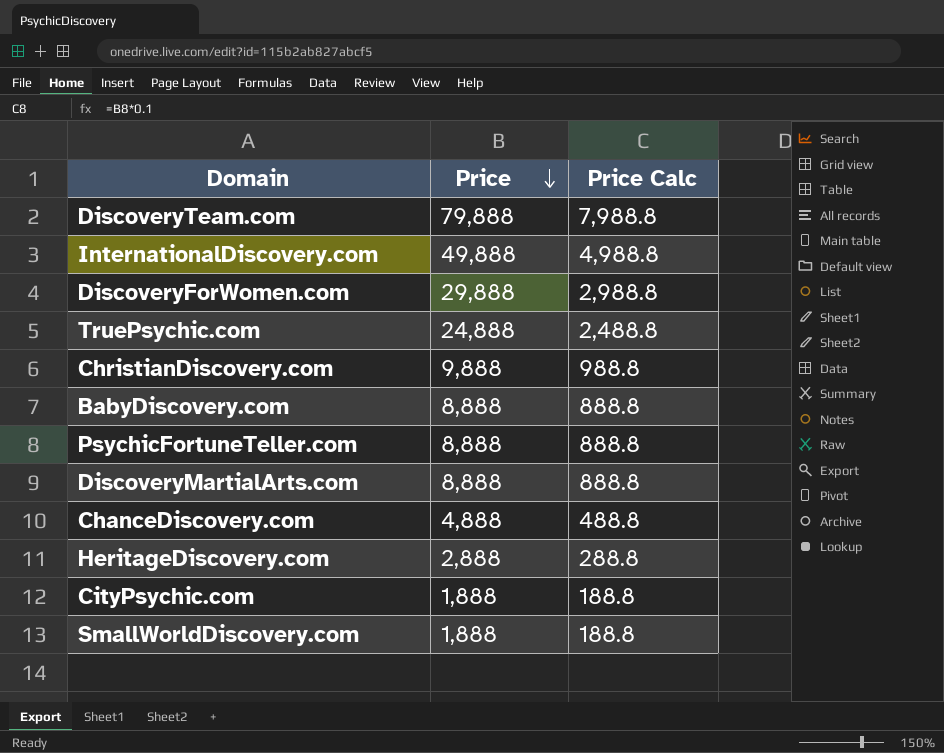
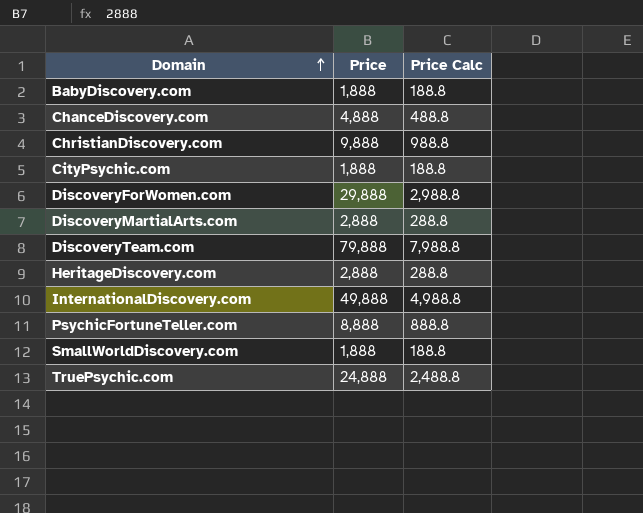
row order: Price descending -> Domain ascending
BabyDiscovery.com | Price: 8,888 -> 1,888
BabyDiscovery.com | Price Calc: 888.8 -> 188.8
DiscoveryMartialArts.com | Price: 8,888 -> 2,888
DiscoveryMartialArts.com | Price Calc: 888.8 -> 288.8

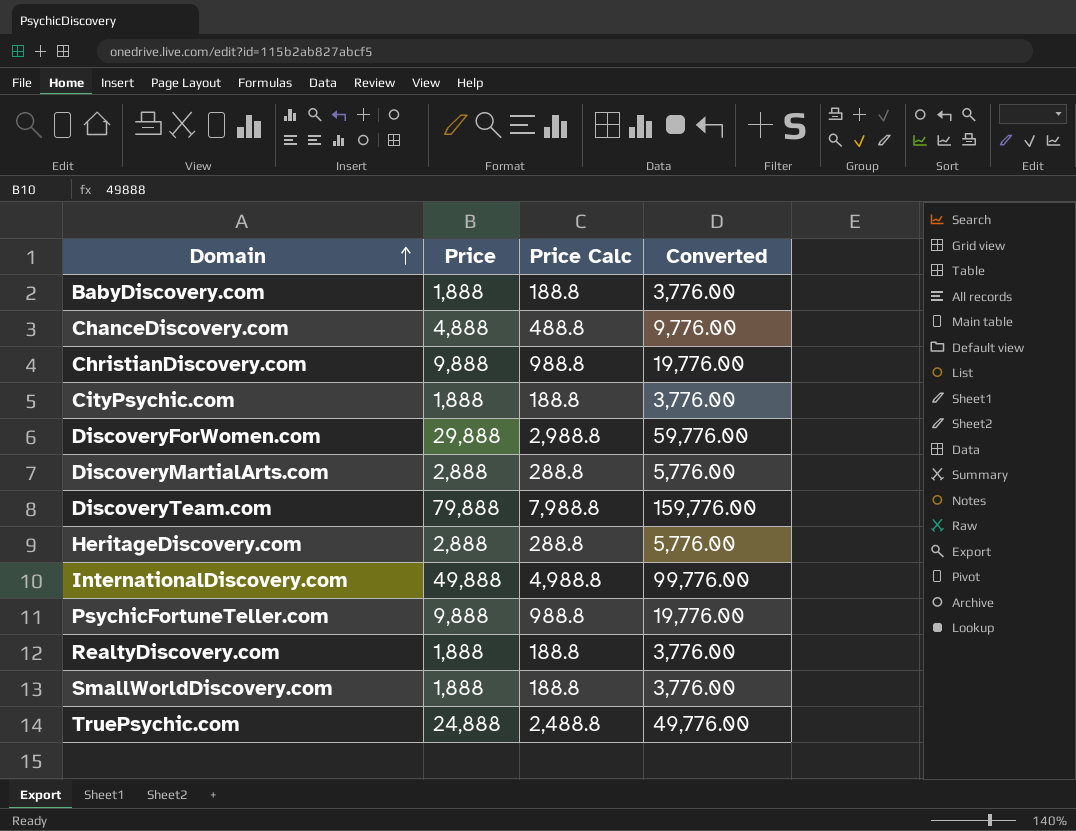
column Converted | formula: none -> [Price] * 2
PsychicFortuneTeller.com | Price: 8,888 -> 9,888
PsychicFortuneTeller.com | Price Calc: 888.8 -> 988.8
row RealtyDiscovery.com: none -> 1,888 | 188.8 | 3,776.00

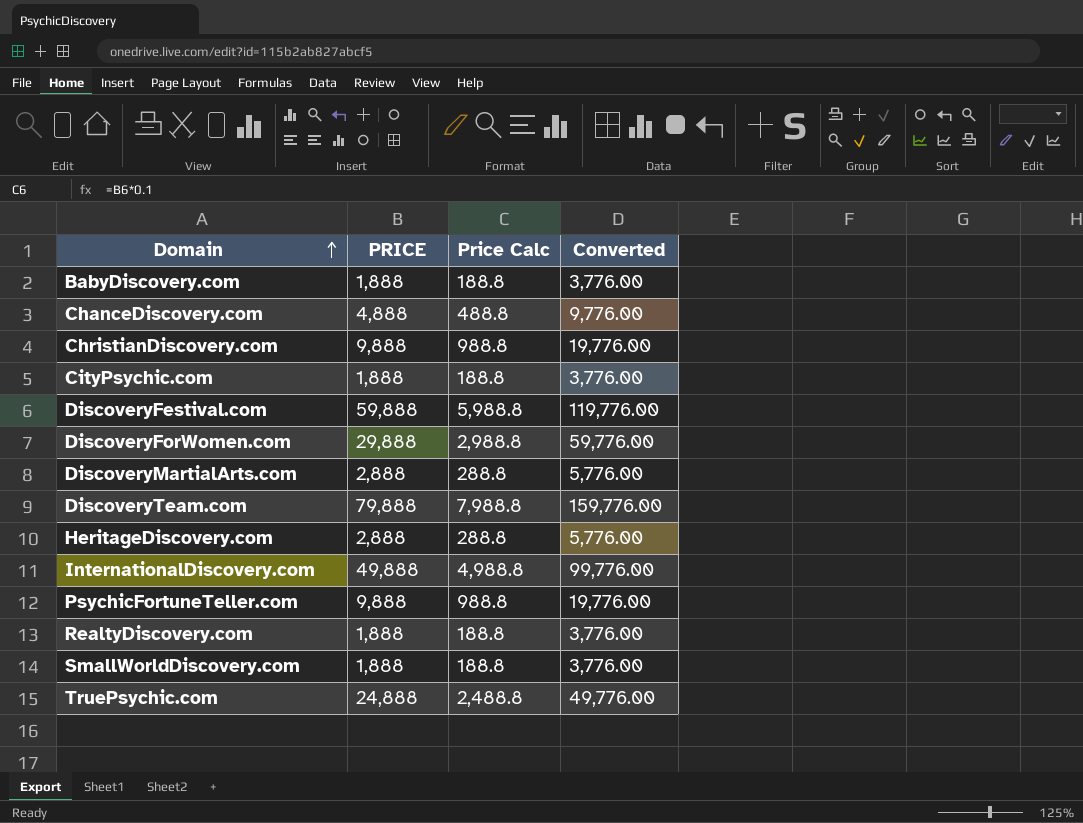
column name: Price -> PRICE
row DiscoveryFestival.com: none -> 59,888 | 5,988.8 | 119,776.00

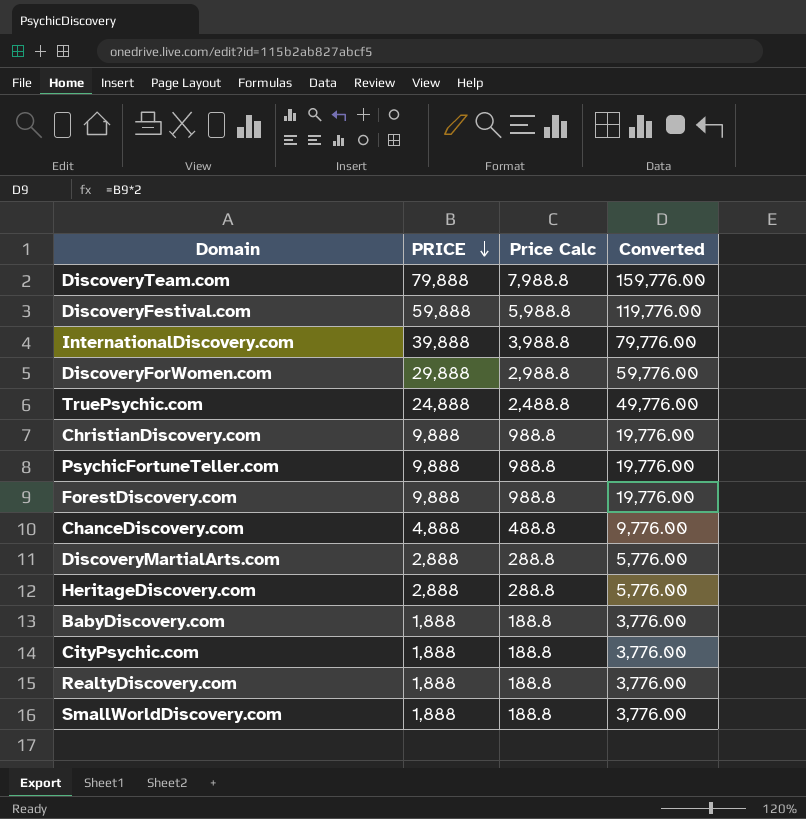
row order: Domain ascending -> PRICE descending
InternationalDiscovery.com | PRICE: 49,888 -> 39,888
InternationalDiscovery.com | Price Calc: 4,988.8 -> 3,988.8
InternationalDiscovery.com | Converted: 99,776.00 -> 79,776.00
row ForestDiscovery.com: none -> 9,888 | 988.8 | 19,776.00

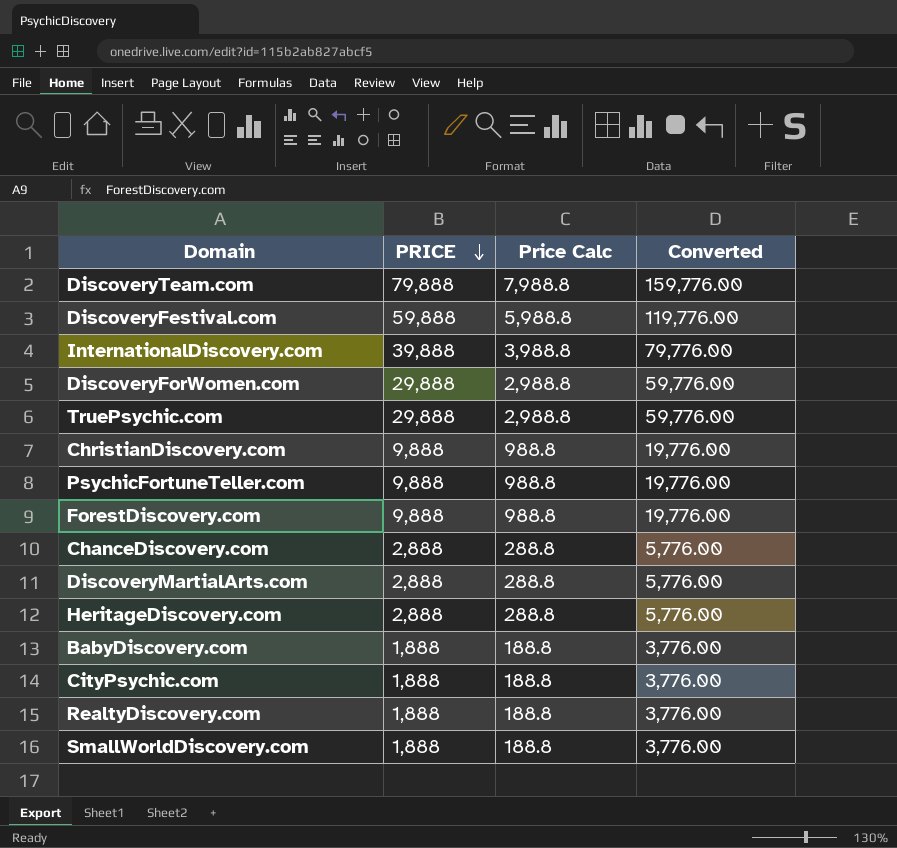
TruePsychic.com | PRICE: 24,888 -> 29,888
TruePsychic.com | Price Calc: 2,488.8 -> 2,988.8
TruePsychic.com | Converted: 49,776.00 -> 59,776.00
ChanceDiscovery.com | PRICE: 4,888 -> 2,888
ChanceDiscovery.com | Price Calc: 488.8 -> 288.8
ChanceDiscovery.com | Converted: 9,776.00 -> 5,776.00

